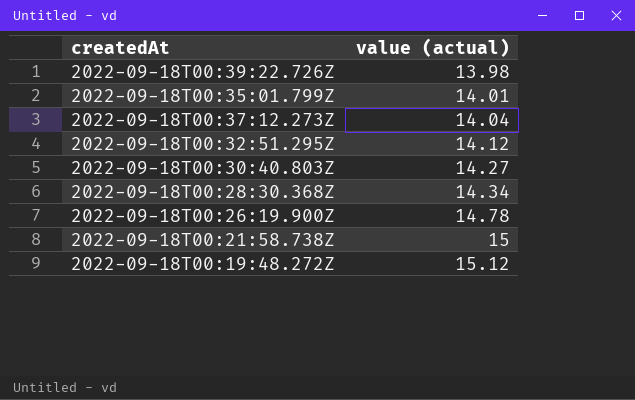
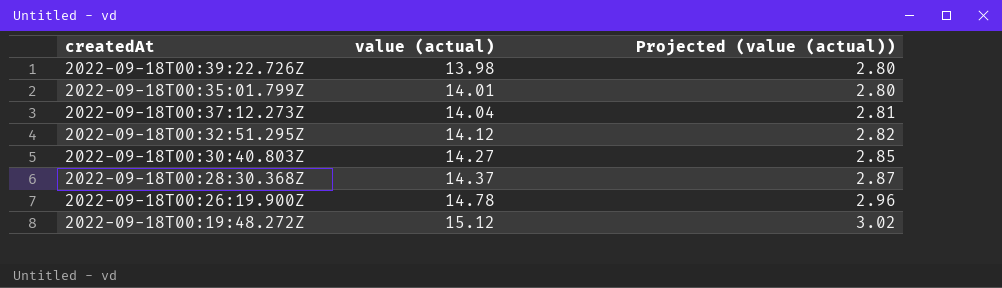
column Projected (value (actual)) | formula: none -> [value (actual)] * 0.2
row 2022-09-18T00:21:58.738Z: 15 -> none
2022-09-18T00:28:30.368Z | value (actual): 14.34 -> 14.37

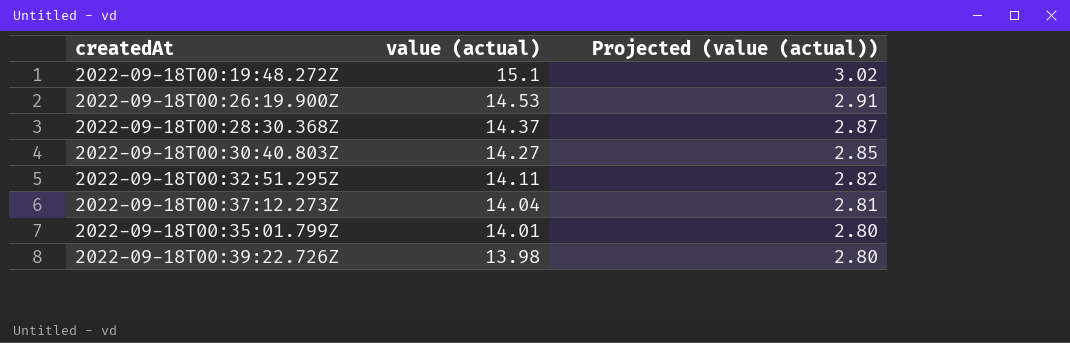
row order: value (actual) ascending -> value (actual) descending
2022-09-18T00:19:48.272Z | value (actual): 15.12 -> 15.1
2022-09-18T00:26:19.900Z | value (actual): 14.78 -> 14.53
2022-09-18T00:26:19.900Z | Projected (value (actual)): 2.96 -> 2.91
2022-09-18T00:32:51.295Z | value (actual): 14.12 -> 14.11

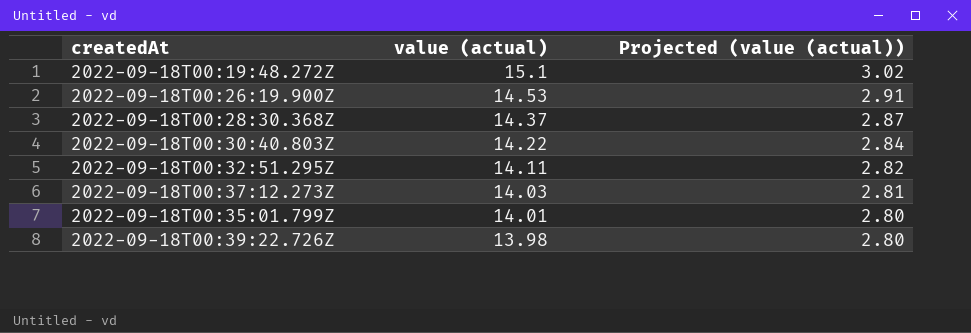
2022-09-18T00:30:40.803Z | value (actual): 14.27 -> 14.22
2022-09-18T00:30:40.803Z | Projected (value (actual)): 2.85 -> 2.84
2022-09-18T00:37:12.273Z | value (actual): 14.04 -> 14.03

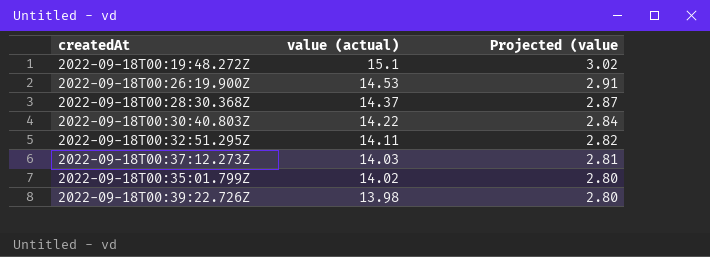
column name: Projected (value (actual)) -> Projected (value
2022-09-18T00:35:01.799Z | value (actual): 14.01 -> 14.02

